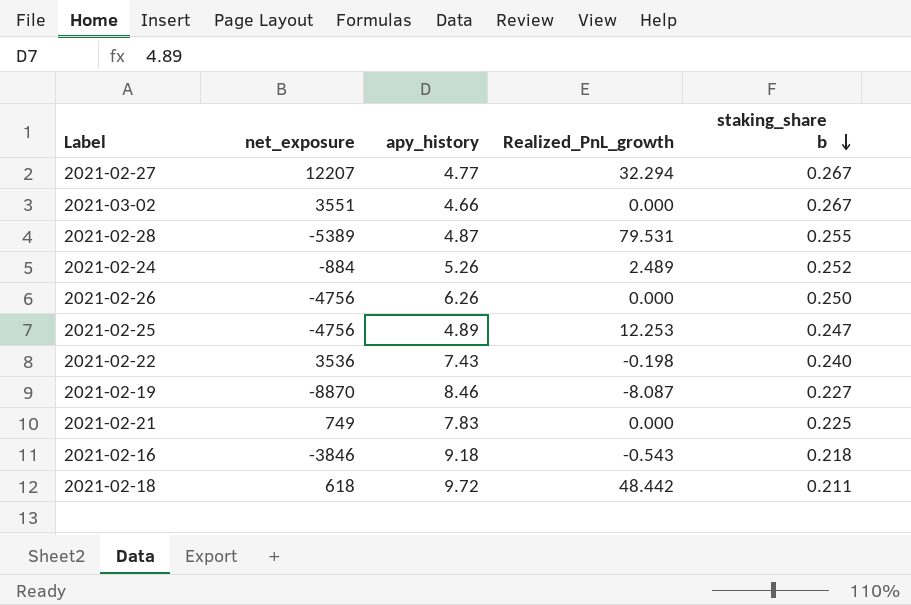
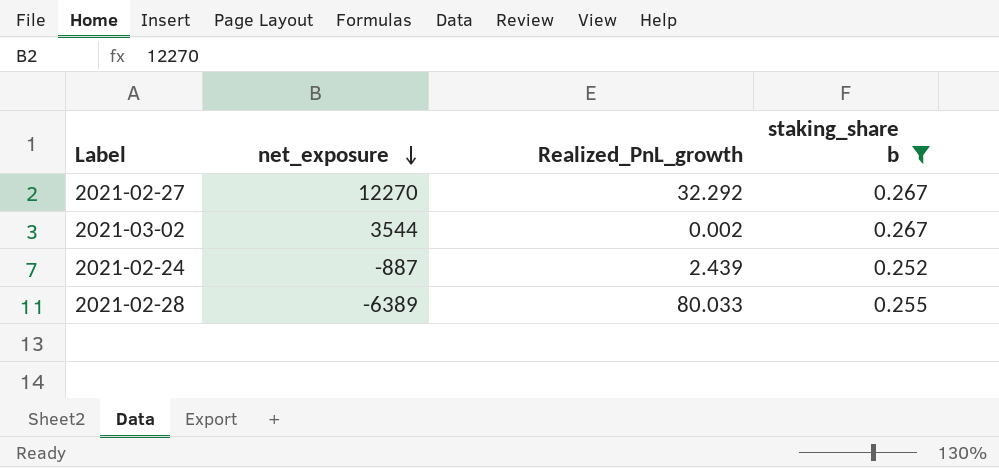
filter: none -> staking_share b >= 0.252
row order: staking_share b descending -> net_exposure descending
column apy_history | position: 3 -> none
2021-02-27 | net_exposure: 12207 -> 12270
2021-02-27 | Realized_PnL_growth: 32.294 -> 32.292
2021-03-02 | net_exposure: 3551 -> 3544
2021-03-02 | Realized_PnL_growth: 0.000 -> 0.002
2021-02-24 | net_exposure: -884 -> -887
2021-02-24 | Realized_PnL_growth: 2.489 -> 2.439
2021-02-28 | net_exposure: -5389 -> -6389
2021-02-28 | Realized_PnL_growth: 79.531 -> 80.033

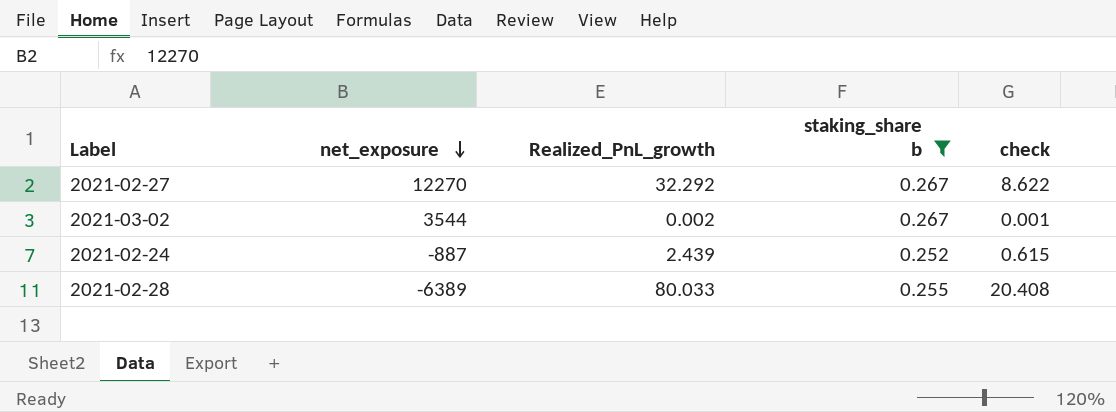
column check | formula: none -> [Realized_PnL_growth] * [staking_share b]

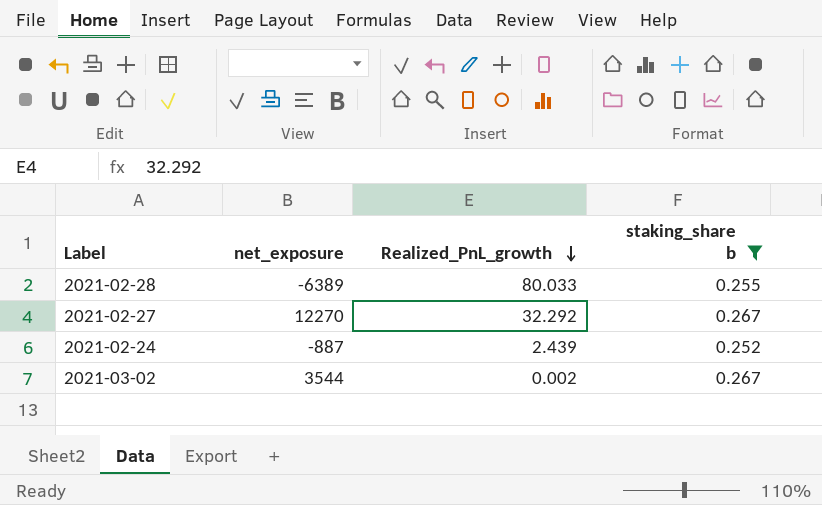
row order: net_exposure descending -> Realized_PnL_growth descending
column check | formula: [Realized_PnL_growth] * [staking_share b] -> none

